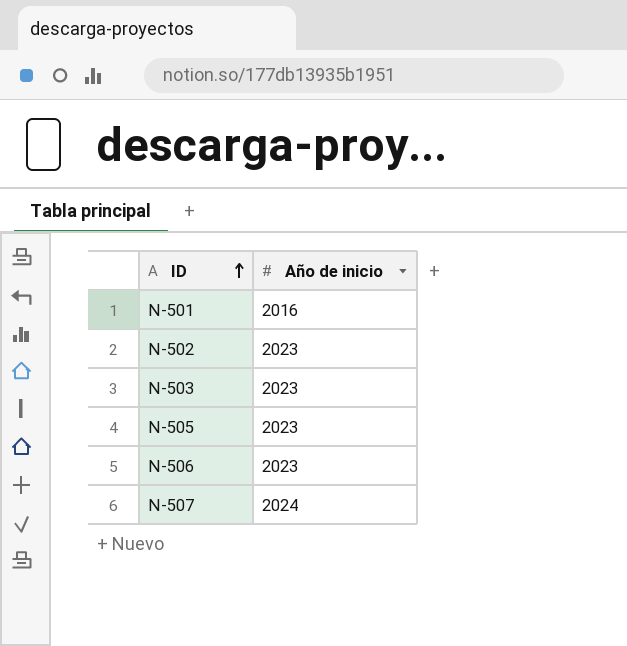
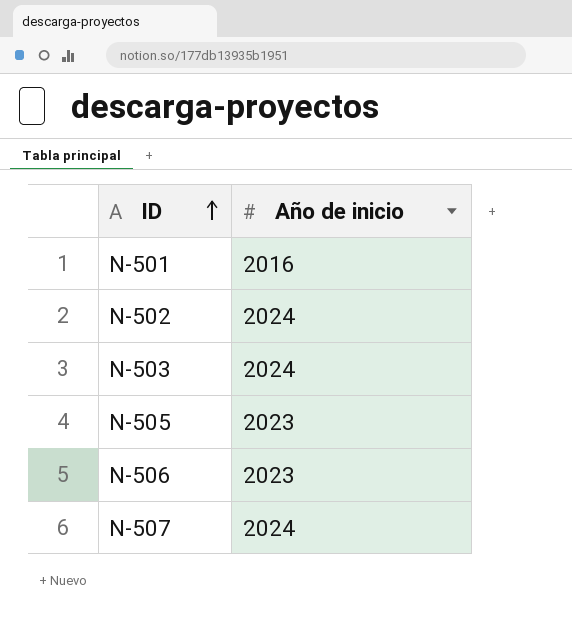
N-502 | Año de inicio: 2023 -> 2024
N-503 | Año de inicio: 2023 -> 2024

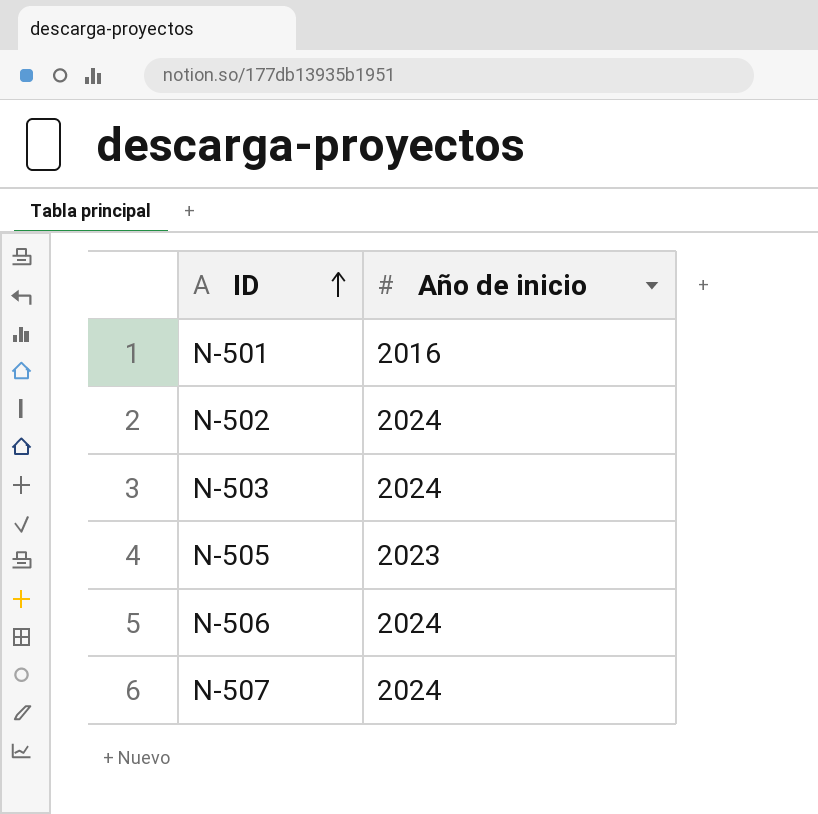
N-506 | Año de inicio: 2023 -> 2024

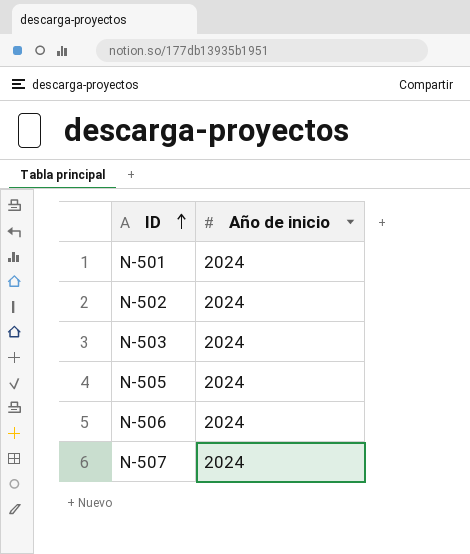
N-501 | Año de inicio: 2016 -> 2024
N-505 | Año de inicio: 2023 -> 2024

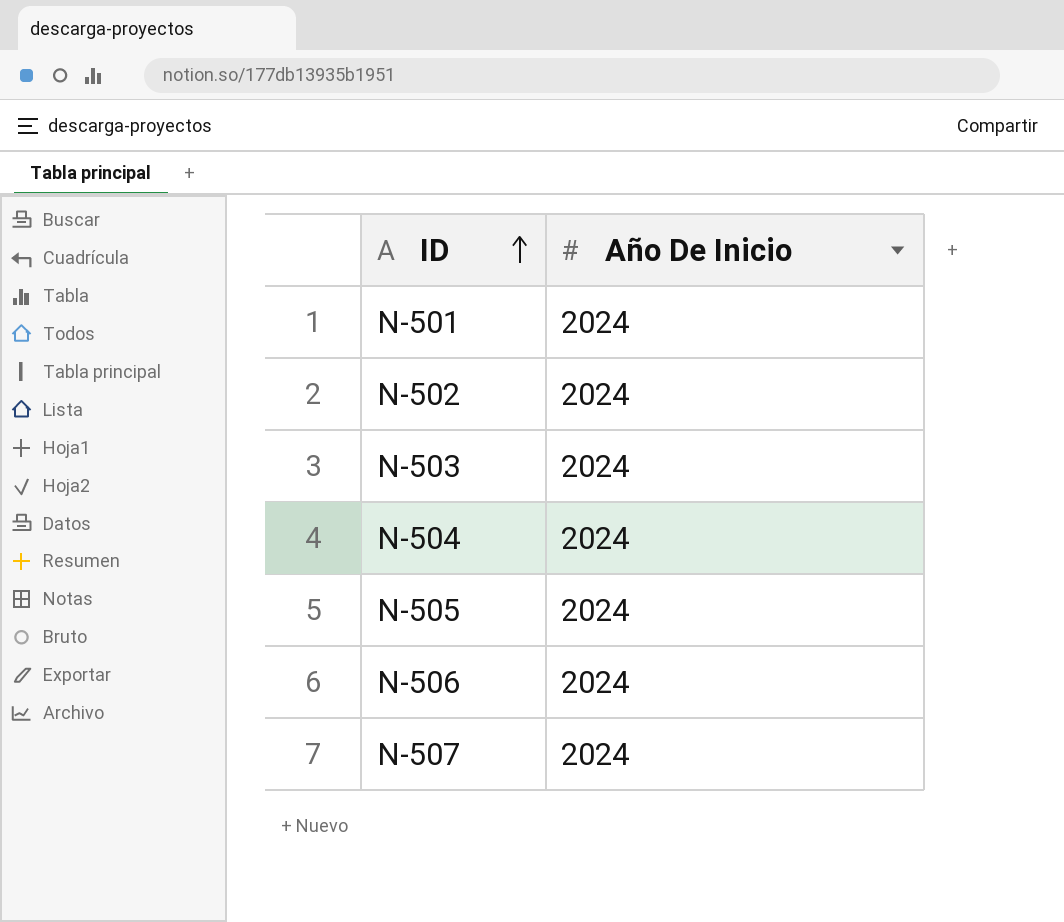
column name: Año de inicio -> Año De Inicio
row N-504: none -> 2024

